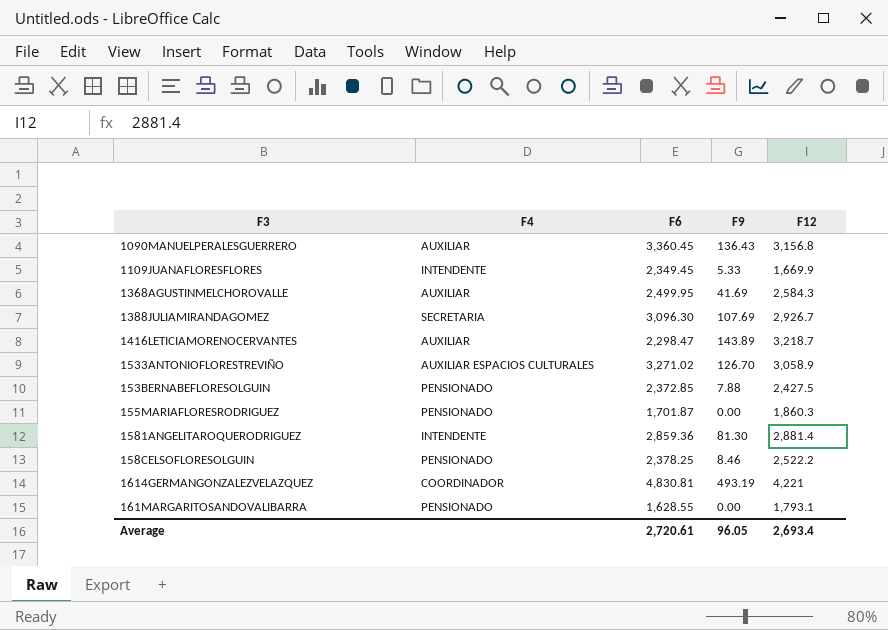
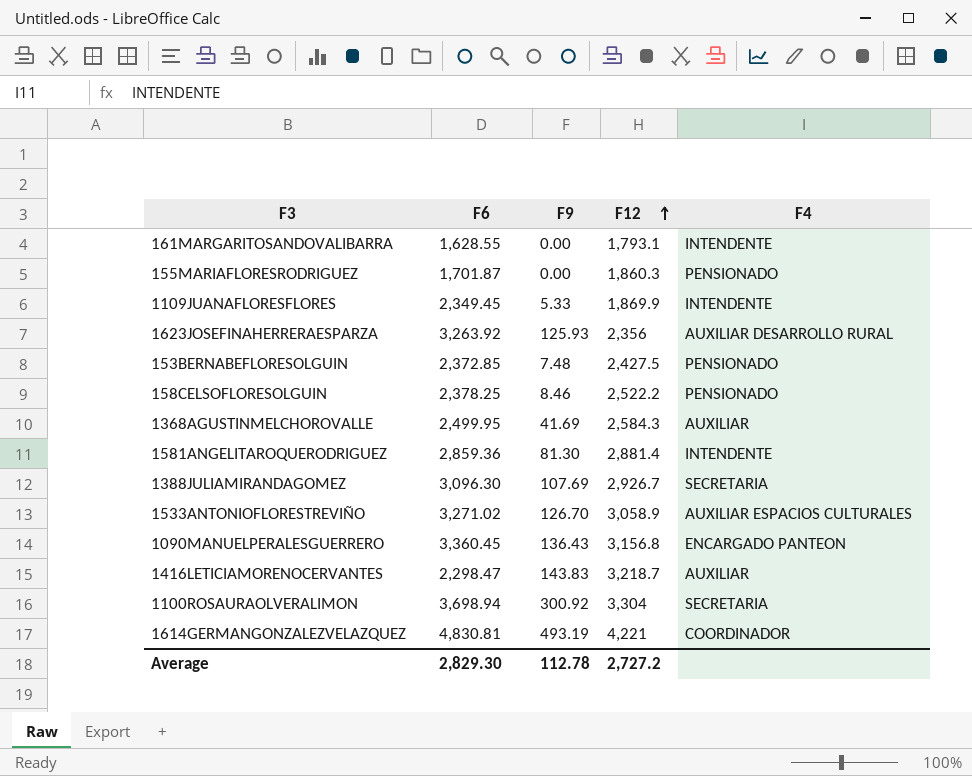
row order: none -> F12 ascending
column F4 | position: 2 -> 5
161MARGARITOSANDOVALIBARRA | F4: PENSIONADO -> INTENDENTE
1109JUANAFLORESFLORES | F12: 1,669.9 -> 1,869.9
row 1623JOSEFINAHERRERAESPARZA: none -> 3,263.92 | 125.93 | 2,356 | AUXILIAR DESARROLLO RURAL
153BERNABEFLORESOLGUIN | F9: 7.88 -> 7.48
1090MANUELPERALESGUERRERO | F4: AUXILIAR -> ENCARGADO PANTEON
1416LETICIAMORENOCERVANTES | F9: 143.89 -> 143.83
row 1100ROSAURAOLVERALIMON: none -> 3,698.94 | 300.92 | 3,304 | SECRETARIA
Average | F6: 2,720.61 -> 2,829.30
Average | F9: 96.05 -> 112.78
Average | F12: 2,693.4 -> 2,727.2

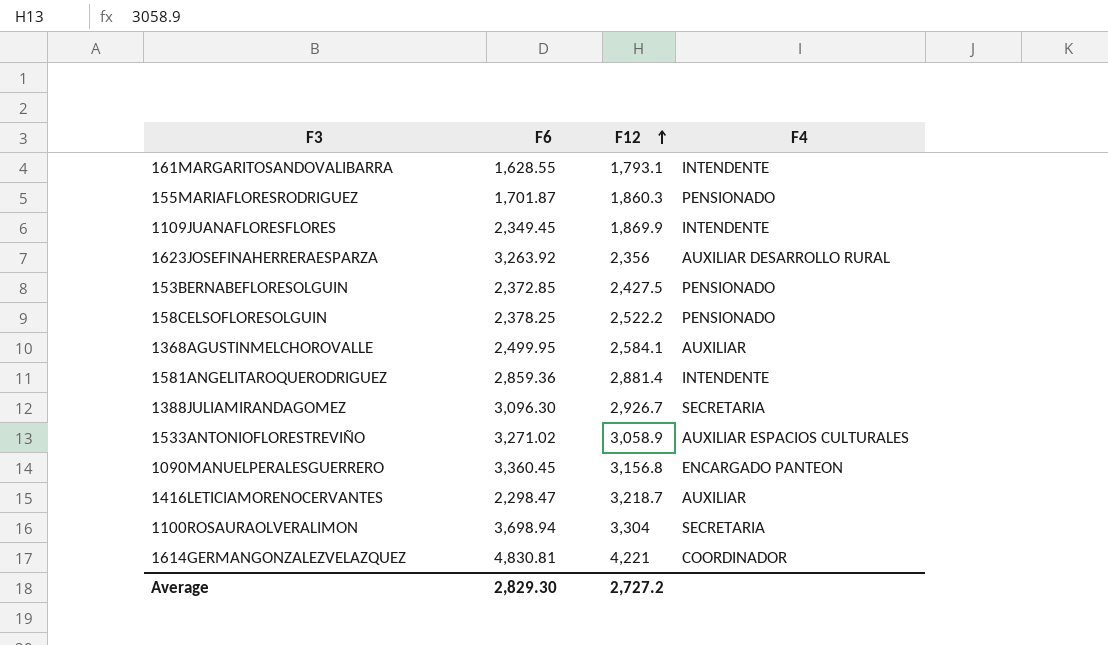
column F9 | position: 3 -> none
1368AGUSTINMELCHOROVALLE | F12: 2,584.3 -> 2,584.1

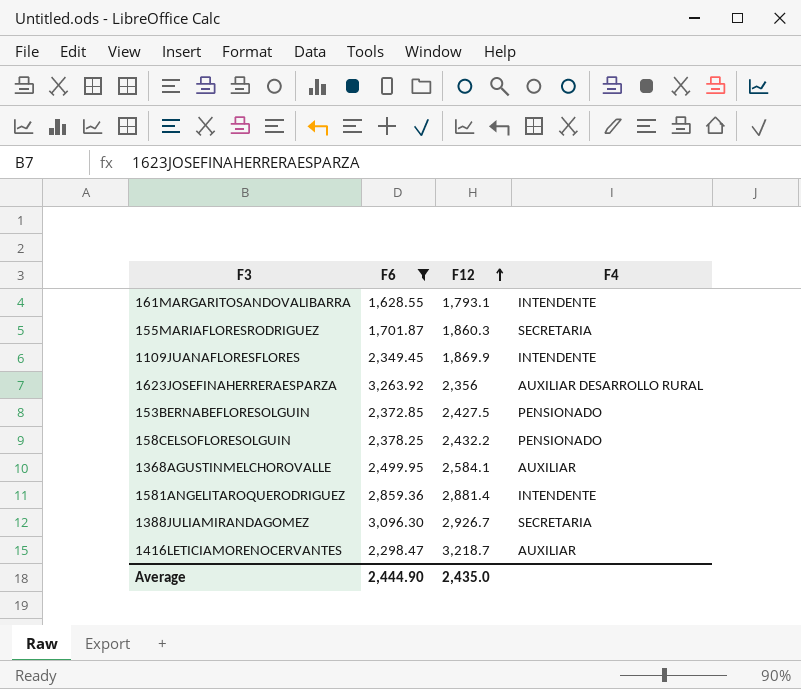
filter: none -> F6 <= 3,263.92
155MARIAFLORESRODRIGUEZ | F4: PENSIONADO -> SECRETARIA
158CELSOFLORESOLGUIN | F12: 2,522.2 -> 2,432.2
Average | F6: 2,829.30 -> 2,444.90
Average | F12: 2,727.2 -> 2,435.0

